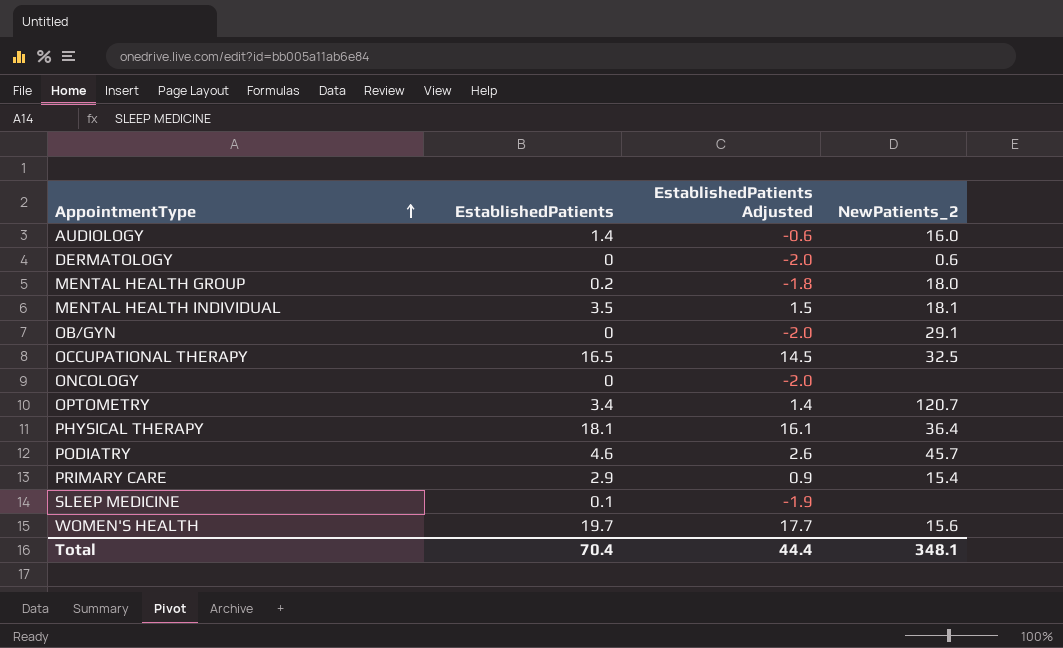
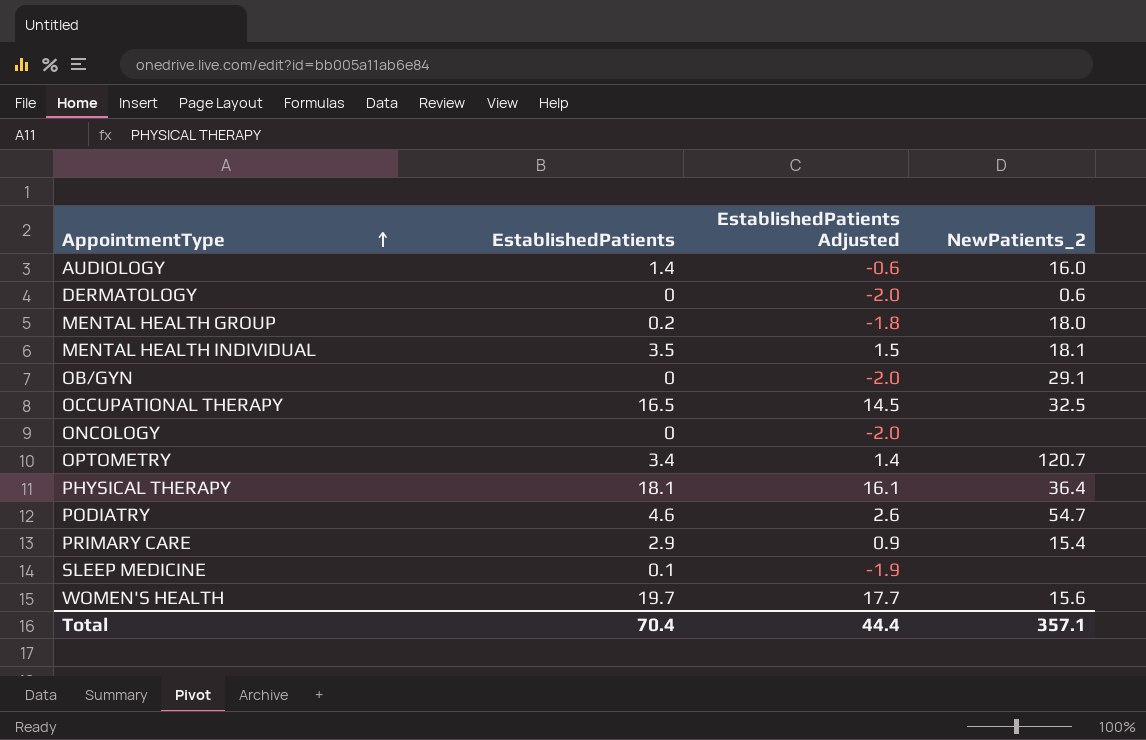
PODIATRY | NewPatients_2: 45.7 -> 54.7
Total | NewPatients_2: 348.1 -> 357.1

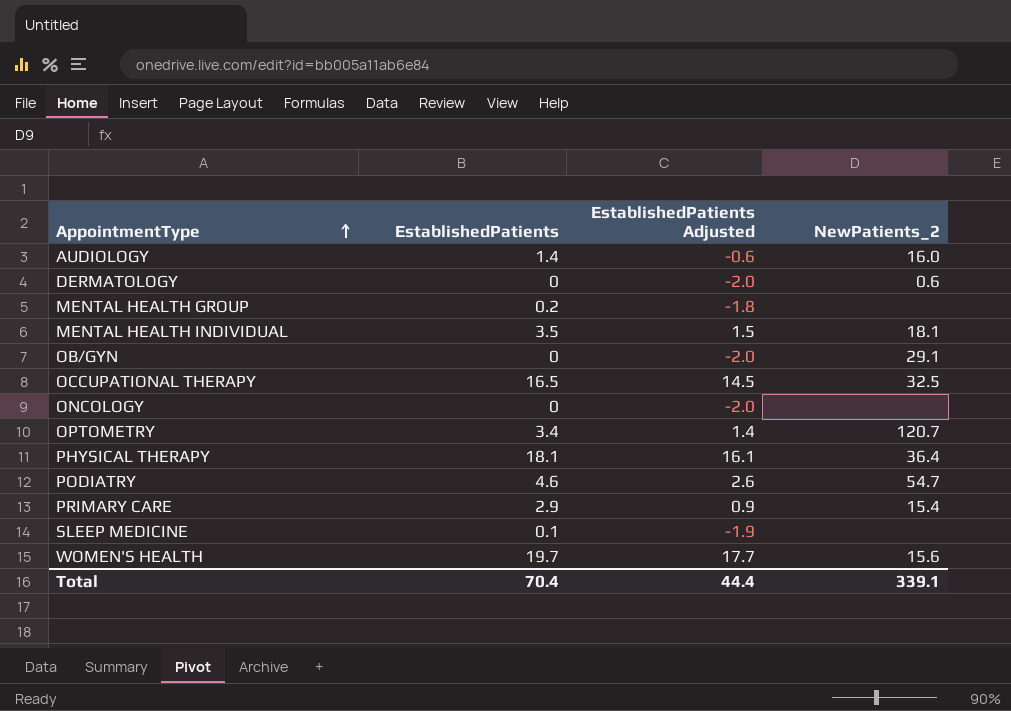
MENTAL HEALTH GROUP | NewPatients_2: 18.0 -> none
Total | NewPatients_2: 357.1 -> 339.1

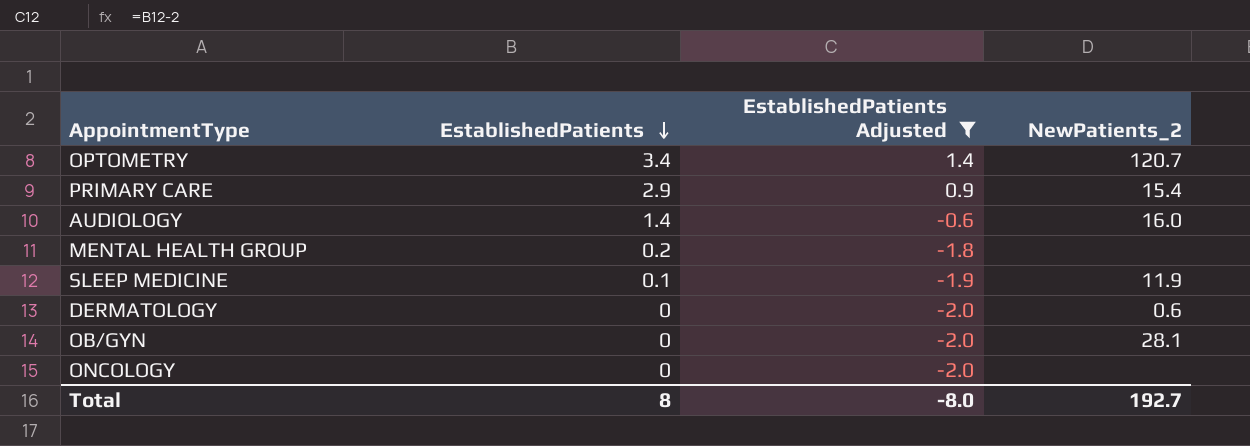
filter: none -> EstablishedPatients Adjusted <= 1.4
row order: AppointmentType ascending -> EstablishedPatients descending
SLEEP MEDICINE | NewPatients_2: none -> 11.9
OB/GYN | NewPatients_2: 29.1 -> 28.1
Total | EstablishedPatients: 70.4 -> 8
Total | EstablishedPatients Adjusted: 44.4 -> -8.0
Total | NewPatients_2: 339.1 -> 192.7

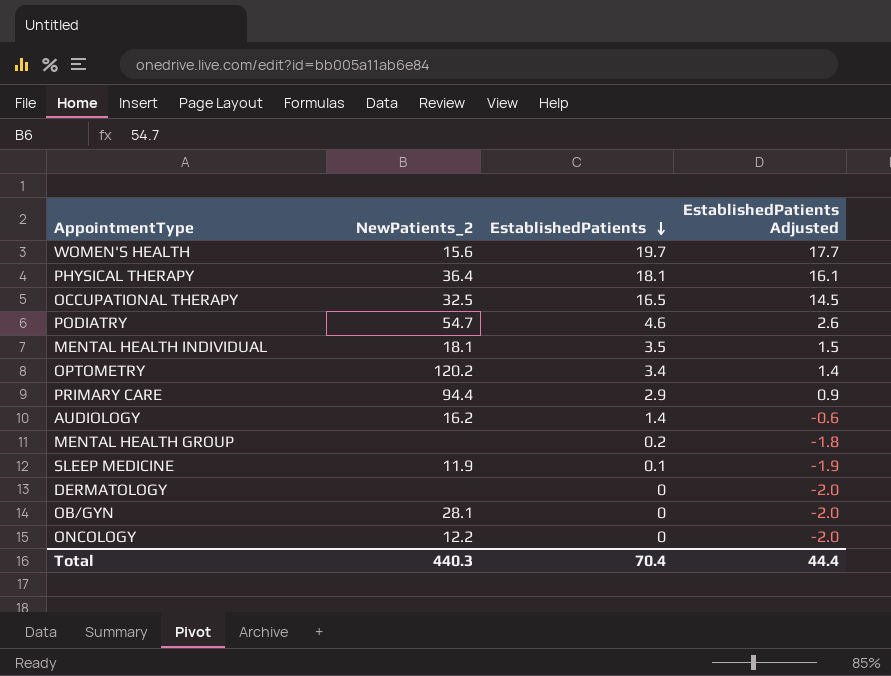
filter: EstablishedPatients Adjusted <= 1.4 -> none
column NewPatients_2 | position: 4 -> 2
OPTOMETRY | NewPatients_2: 120.7 -> 120.2
PRIMARY CARE | NewPatients_2: 15.4 -> 94.4
AUDIOLOGY | NewPatients_2: 16.0 -> 16.2
DERMATOLOGY | NewPatients_2: 0.6 -> none
ONCOLOGY | NewPatients_2: none -> 12.2
Total | NewPatients_2: 192.7 -> 440.3
Total | EstablishedPatients: 8 -> 70.4
Total | EstablishedPatients Adjusted: -8.0 -> 44.4

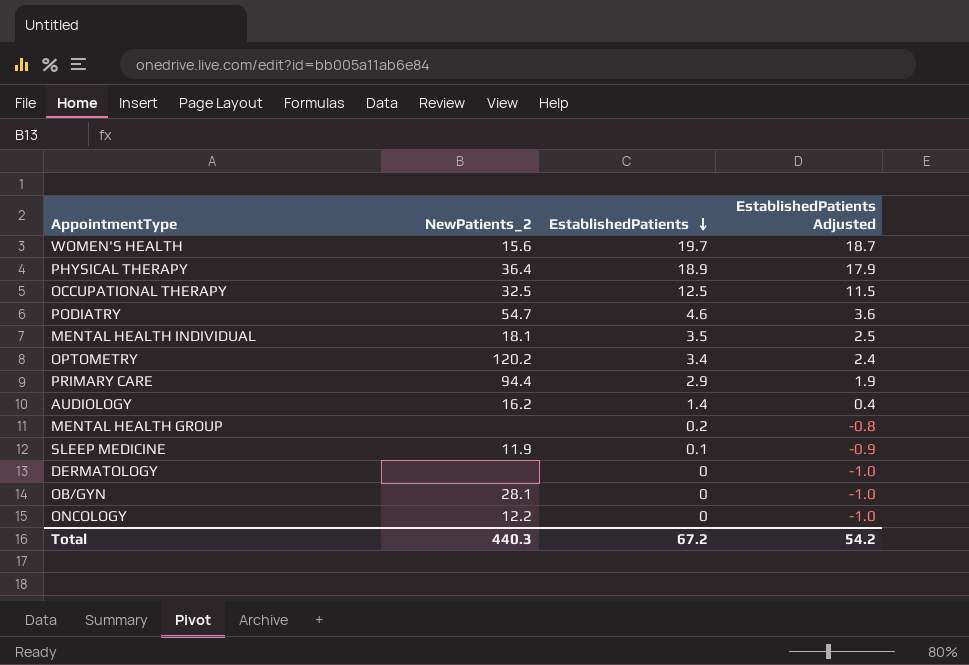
column EstablishedPatients Adjusted | formula: [EstablishedPatients] - 2 -> [EstablishedPatients] - 1
PHYSICAL THERAPY | EstablishedPatients: 18.1 -> 18.9
OCCUPATIONAL THERAPY | EstablishedPatients: 16.5 -> 12.5
Total | EstablishedPatients: 70.4 -> 67.2
Total | EstablishedPatients Adjusted: 44.4 -> 54.2

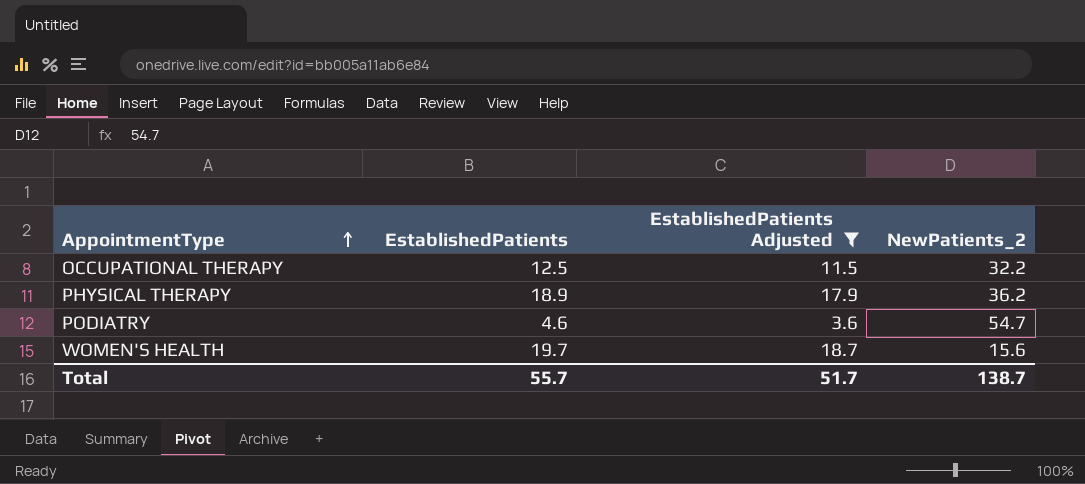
filter: none -> EstablishedPatients Adjusted >= 3.6
row order: EstablishedPatients descending -> AppointmentType ascending
column NewPatients_2 | position: 2 -> 4
OCCUPATIONAL THERAPY | NewPatients_2: 32.5 -> 32.2
PHYSICAL THERAPY | NewPatients_2: 36.4 -> 36.2
Total | EstablishedPatients: 67.2 -> 55.7
Total | EstablishedPatients Adjusted: 54.2 -> 51.7
Total | NewPatients_2: 440.3 -> 138.7

